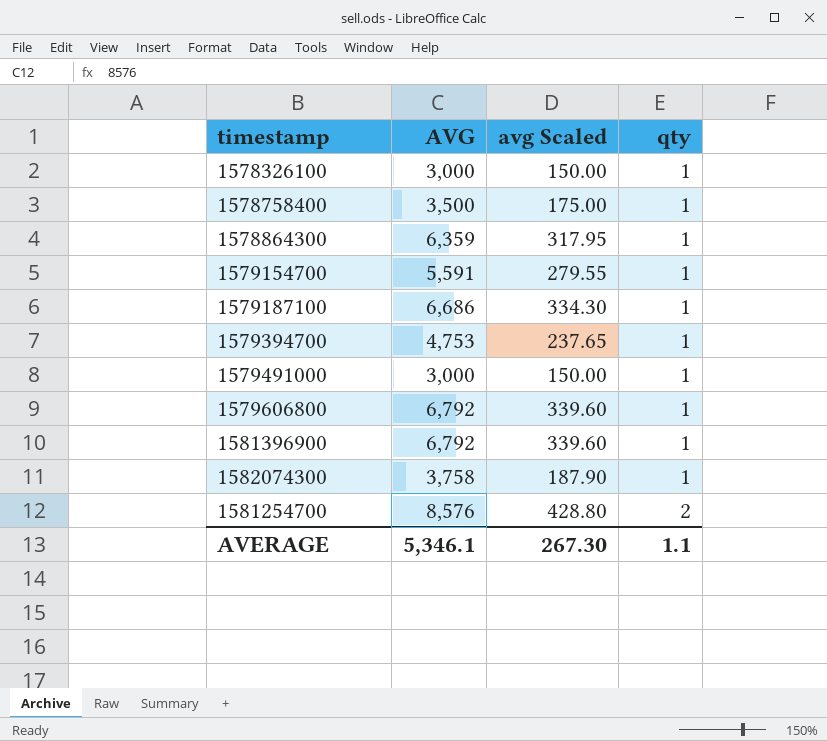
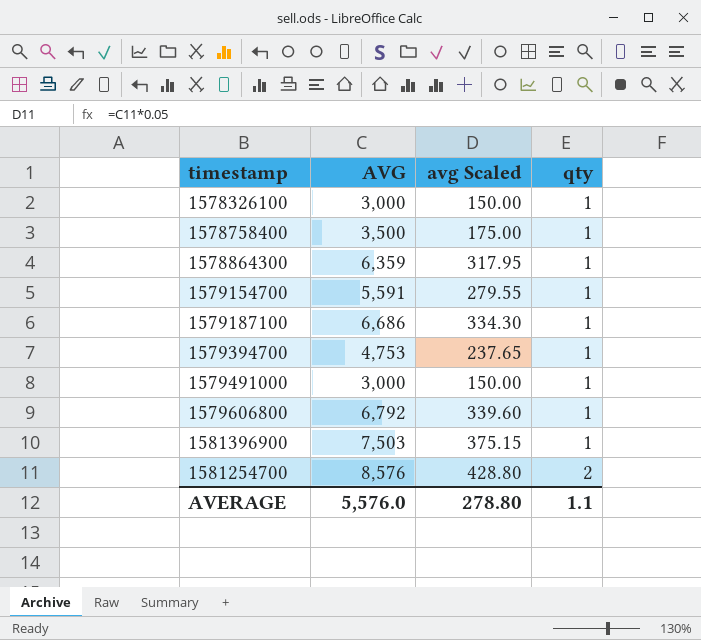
row 1582074300: 3,758 | 187.90 | 1 -> none
1581396900 | AVG: 6,792 -> 7,503
1581396900 | avg Scaled: 339.60 -> 375.15
AVERAGE | AVG: 5,346.1 -> 5,576.0
AVERAGE | avg Scaled: 267.30 -> 278.80

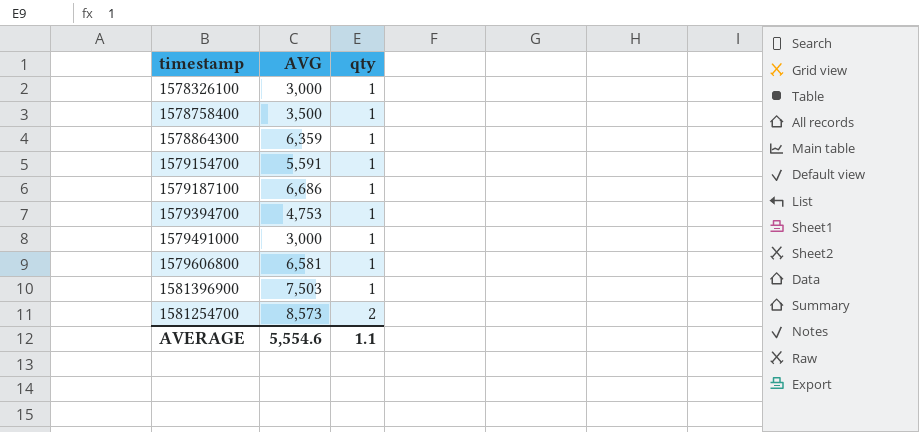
column avg Scaled | formula: [AVG] * 0.05 -> none
1579606800 | AVG: 6,792 -> 6,581
1581254700 | AVG: 8,576 -> 8,573
AVERAGE | AVG: 5,576.0 -> 5,554.6

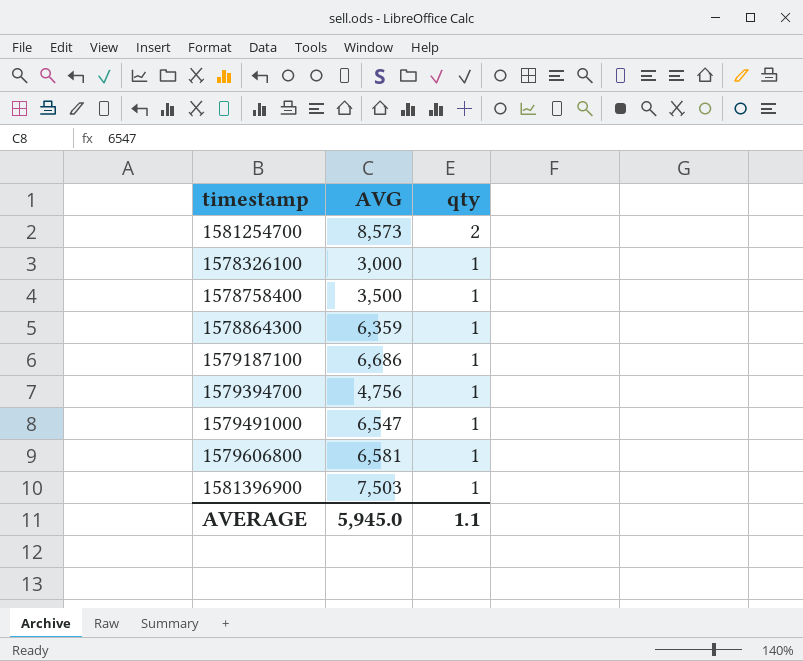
row order: qty ascending -> qty descending
row 1579154700: 5,591 | 1 -> none
1579394700 | AVG: 4,753 -> 4,756
1579491000 | AVG: 3,000 -> 6,547
AVERAGE | AVG: 5,554.6 -> 5,945.0

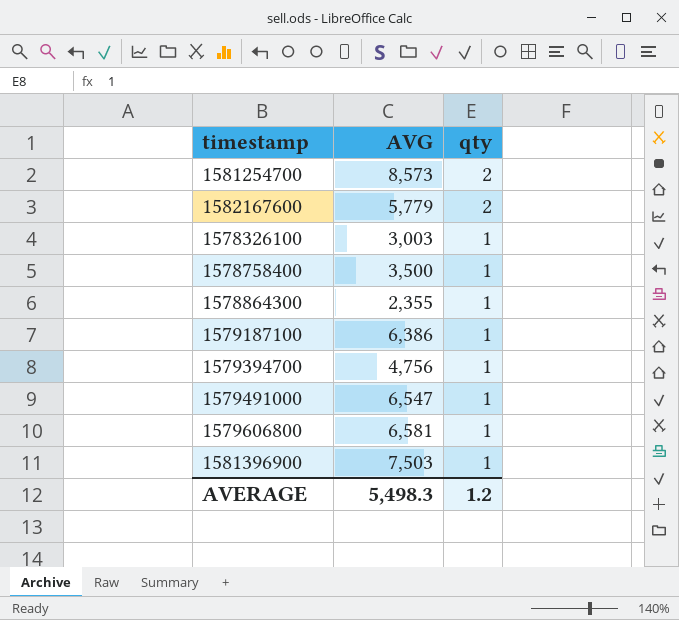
row 1582167600: none -> 5,779 | 2
1578326100 | AVG: 3,000 -> 3,003
1578864300 | AVG: 6,359 -> 2,355
1579187100 | AVG: 6,686 -> 6,386
AVERAGE | AVG: 5,945.0 -> 5,498.3
AVERAGE | qty: 1.1 -> 1.2

